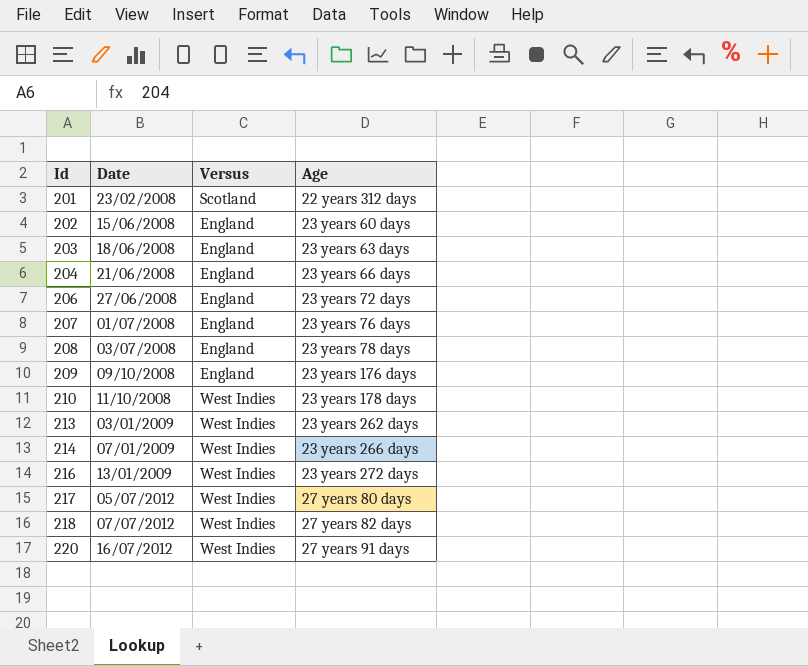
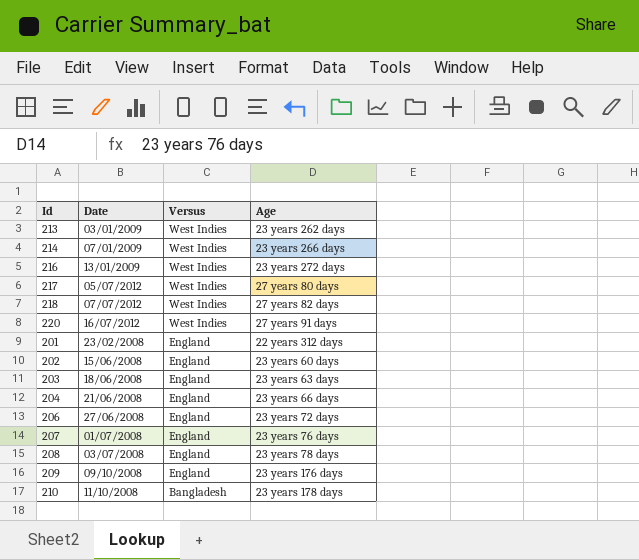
row order: Id ascending -> Versus descending
201 | Versus: Scotland -> England
210 | Versus: West Indies -> Bangladesh

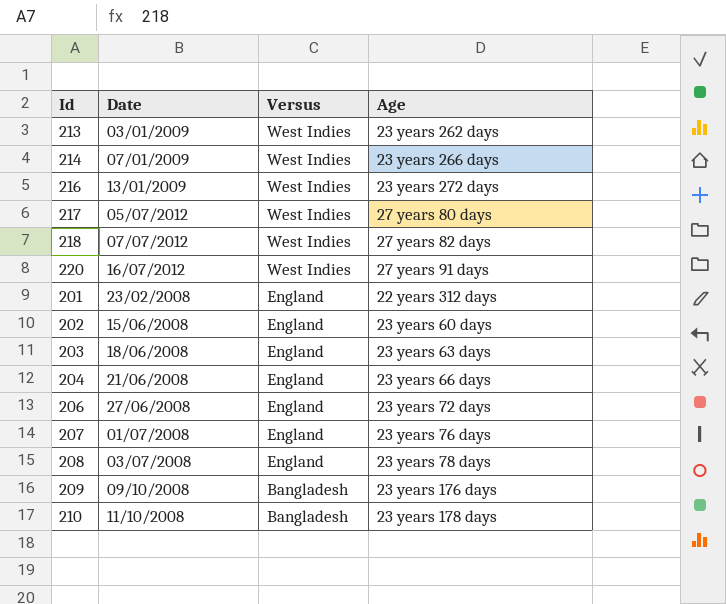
209 | Versus: England -> Bangladesh

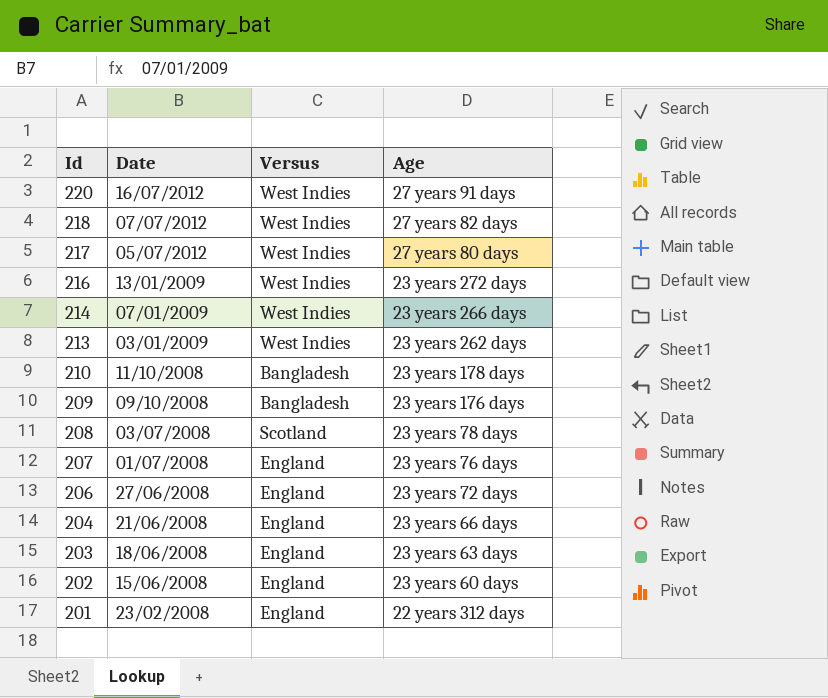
row order: Versus descending -> Id descending
208 | Versus: England -> Scotland

